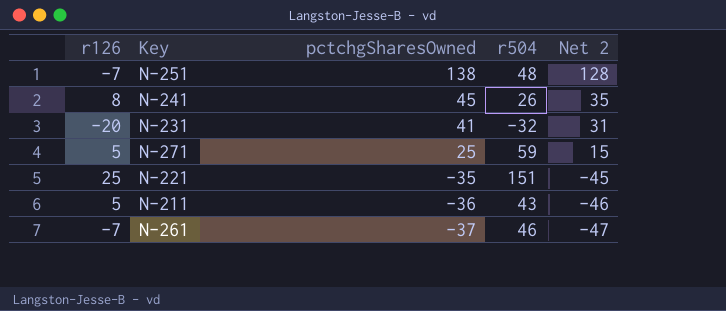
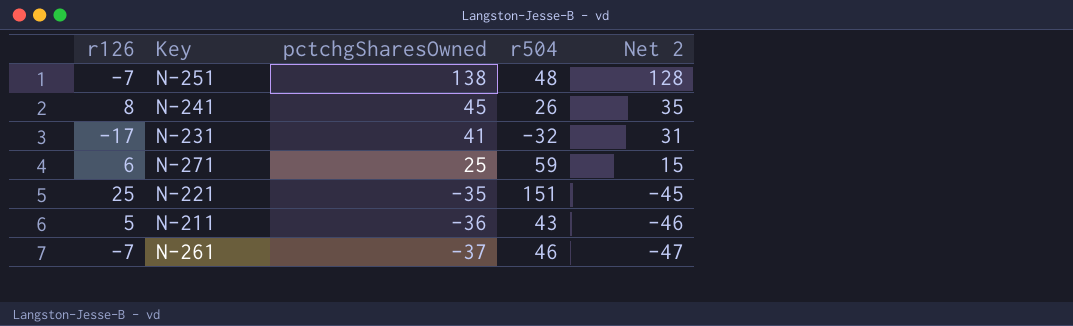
N-231 | r126: -20 -> -17
N-271 | r126: 5 -> 6

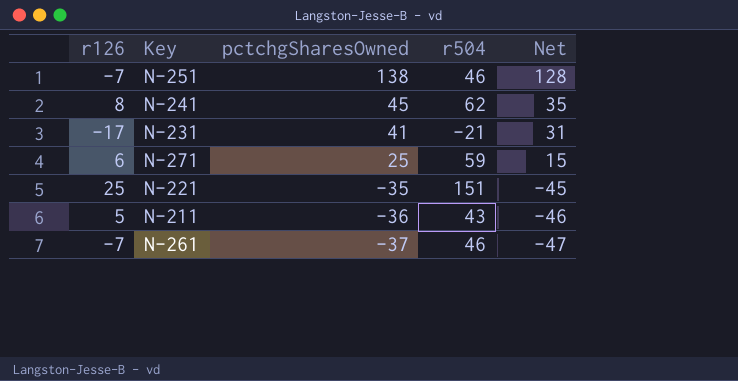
column name: Net 2 -> Net
N-251 | r504: 48 -> 46
N-241 | r504: 26 -> 62
N-231 | r504: -32 -> -21

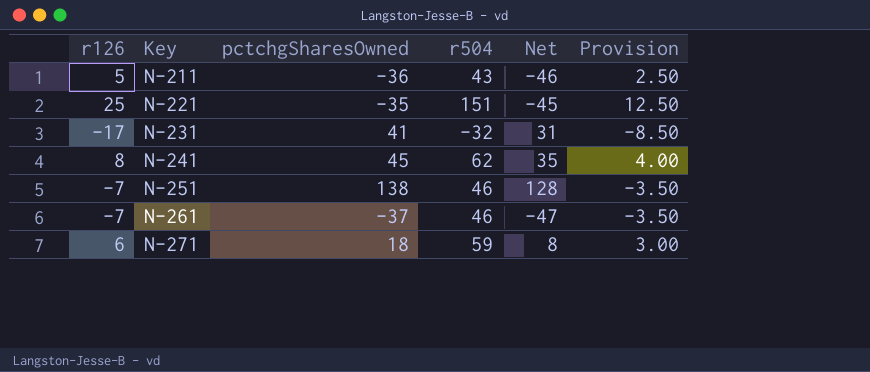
row order: pctchgSharesOwned descending -> Key ascending
column Provision | formula: none -> [r126] * 0.5
N-231 | r504: -21 -> -32
N-271 | pctchgSharesOwned: 25 -> 18
N-271 | Net: 15 -> 8

